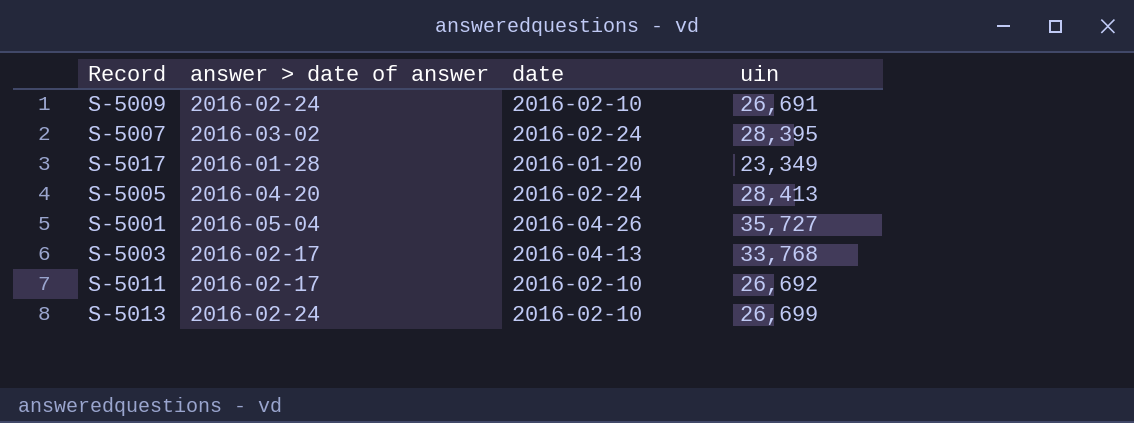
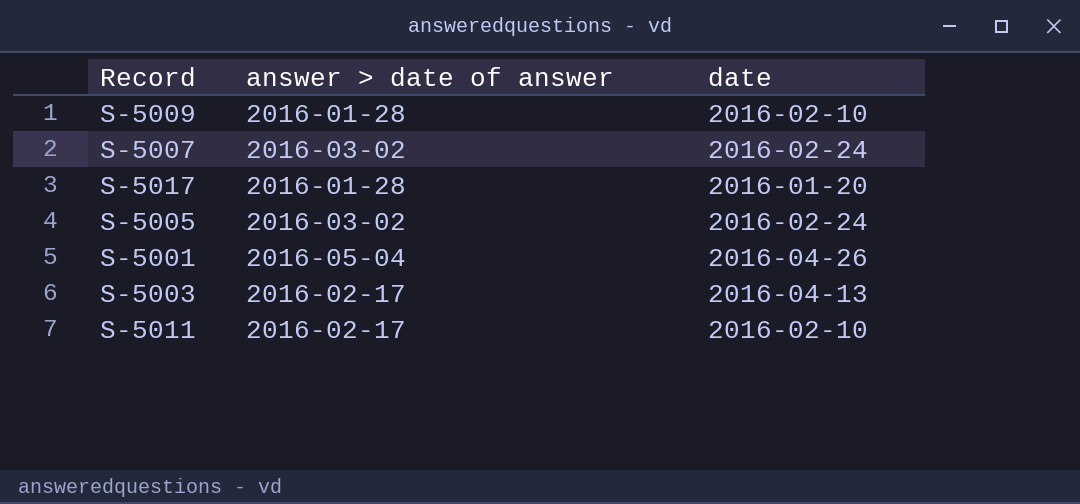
column uin | position: 4 -> none
row S-5013: 2016-02-24 | 2016-02-10 | 26,699 -> none
S-5009 | answer > date of answer: 2016-02-24 -> 2016-01-28
S-5005 | answer > date of answer: 2016-04-20 -> 2016-03-02

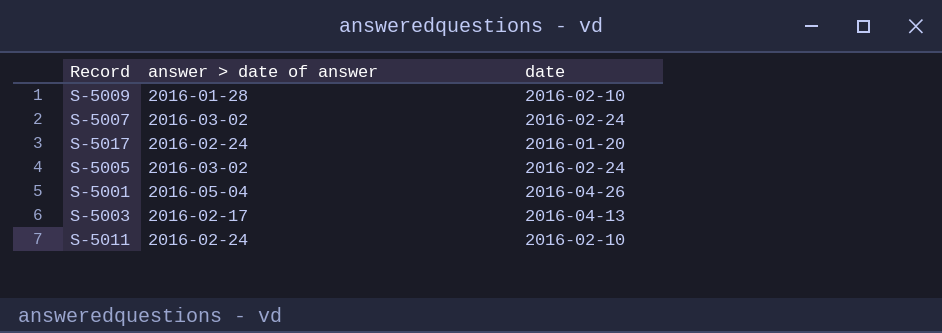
S-5017 | answer > date of answer: 2016-01-28 -> 2016-02-24
S-5011 | answer > date of answer: 2016-02-17 -> 2016-02-24

